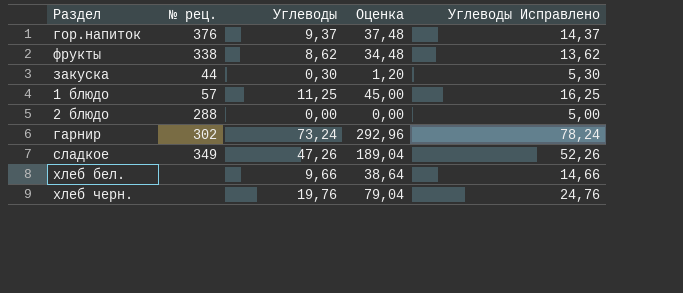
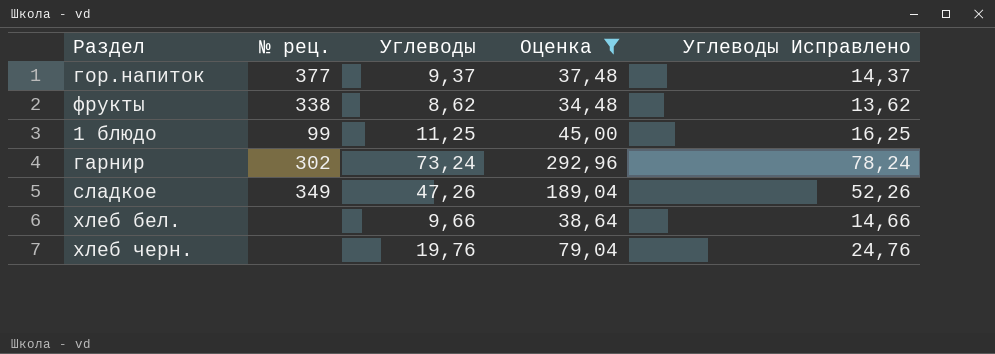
filter: none -> Оценка >= 34,48
гор.напиток | № рец.: 376 -> 377
1 блюдо | № рец.: 57 -> 99

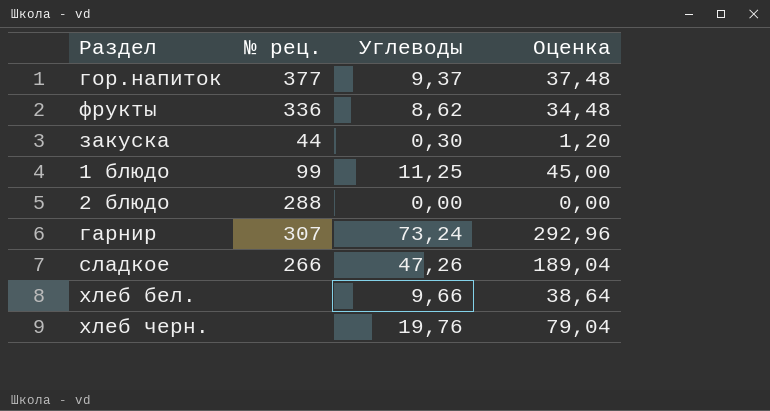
filter: Оценка >= 34,48 -> none
column Углеводы Исправлено | formula: [Углеводы] + 5 -> none
фрукты | № рец.: 338 -> 336
гарнир | № рец.: 302 -> 307
сладкое | № рец.: 349 -> 266

